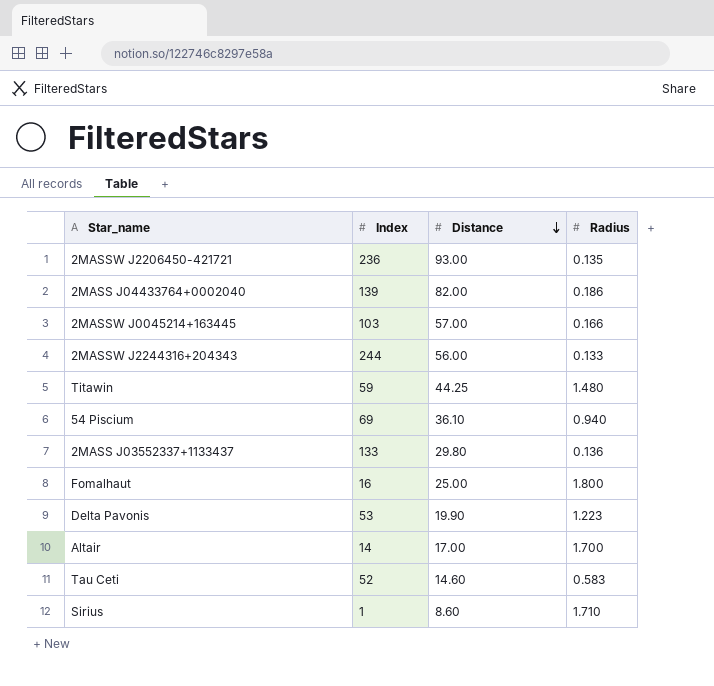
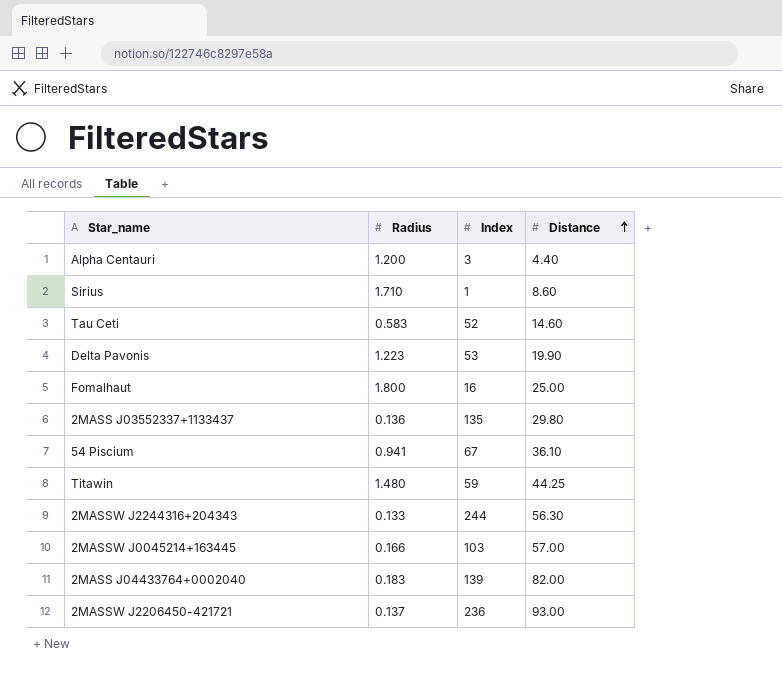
row order: Distance descending -> Distance ascending
column Radius | position: 4 -> 2
row Altair: 14 | 17.00 | 1.700 -> none
row Alpha Centauri: none -> 1.200 | 3 | 4.40
2MASS J03552337+1133437 | Index: 133 -> 135
54 Piscium | Radius: 0.940 -> 0.941
54 Piscium | Index: 69 -> 67
2MASSW J2244316+204343 | Distance: 56.00 -> 56.30
2MASS J04433764+0002040 | Radius: 0.186 -> 0.183
2MASSW J2206450-421721 | Radius: 0.135 -> 0.137

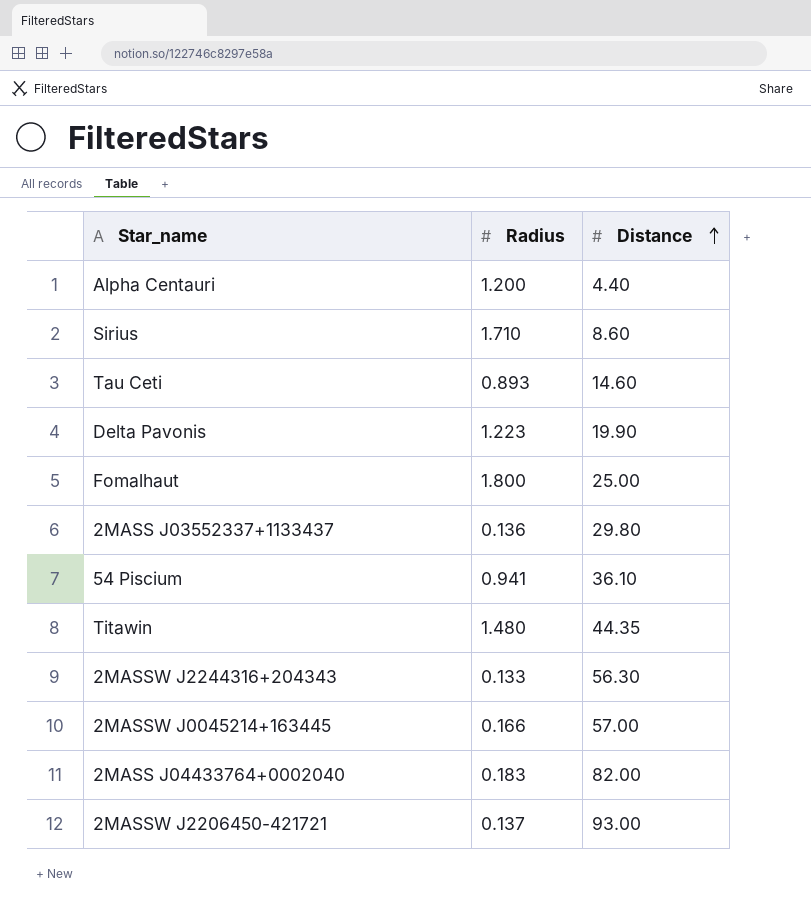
column Index | position: 3 -> none
Tau Ceti | Radius: 0.583 -> 0.893
Titawin | Distance: 44.25 -> 44.35

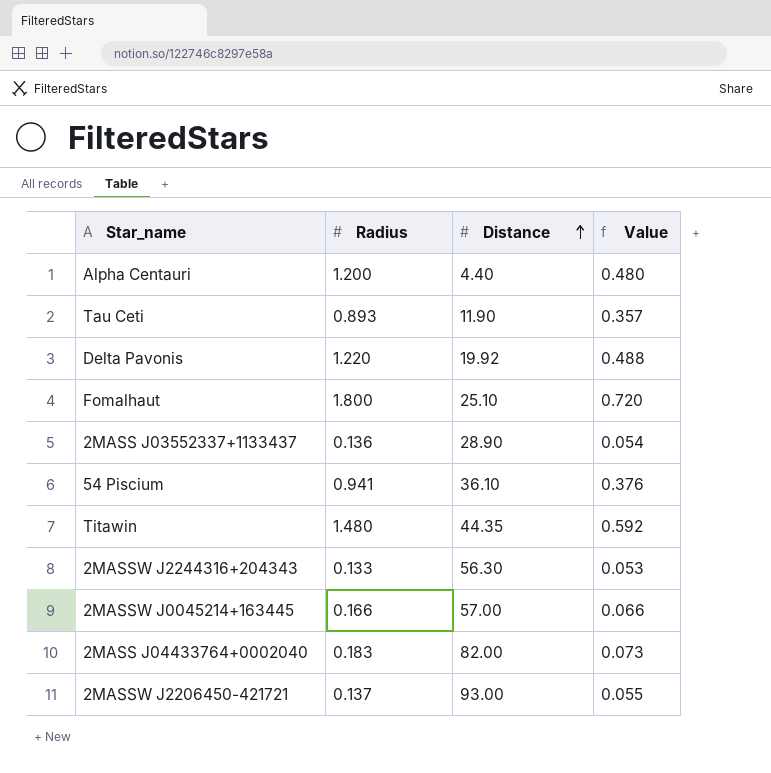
column Value | formula: none -> [Radius] * 0.4
row Sirius: 1.710 | 8.60 -> none
Tau Ceti | Distance: 14.60 -> 11.90
Delta Pavonis | Radius: 1.223 -> 1.220
Delta Pavonis | Distance: 19.90 -> 19.92
Fomalhaut | Distance: 25.00 -> 25.10
2MASS J03552337+1133437 | Distance: 29.80 -> 28.90

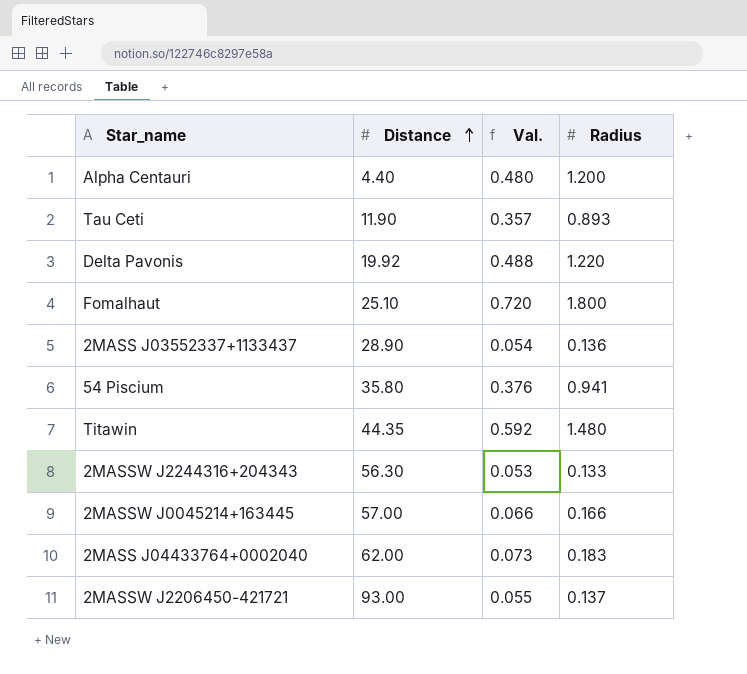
column name: Value -> Val.
column Radius | position: 2 -> 4
54 Piscium | Distance: 36.10 -> 35.80
2MASS J04433764+0002040 | Distance: 82.00 -> 62.00

